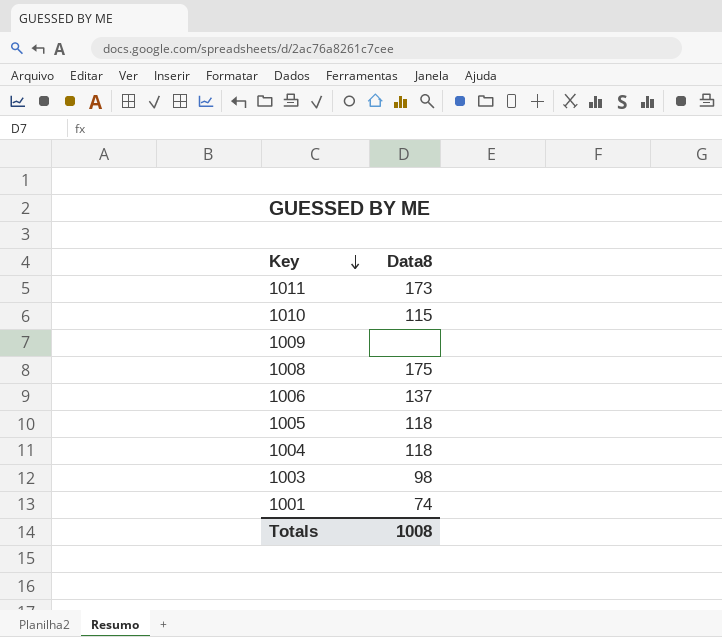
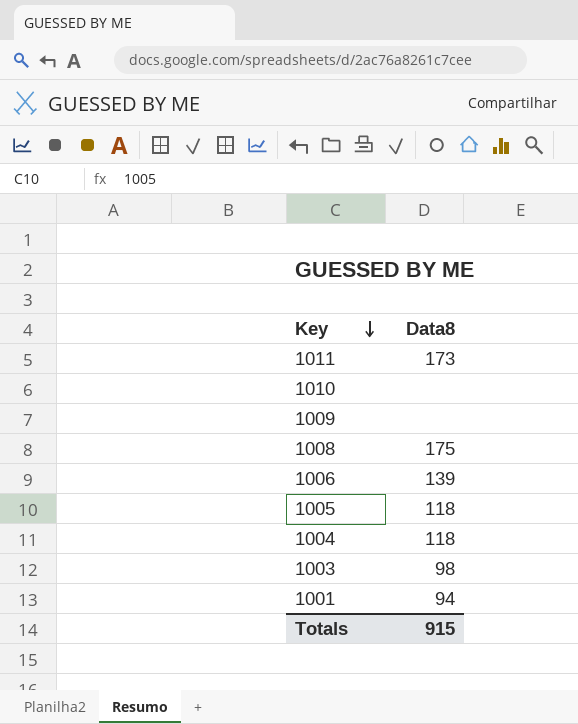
1010 | Data8: 115 -> none
1006 | Data8: 137 -> 139
1001 | Data8: 74 -> 94
Totals | Data8: 1008 -> 915

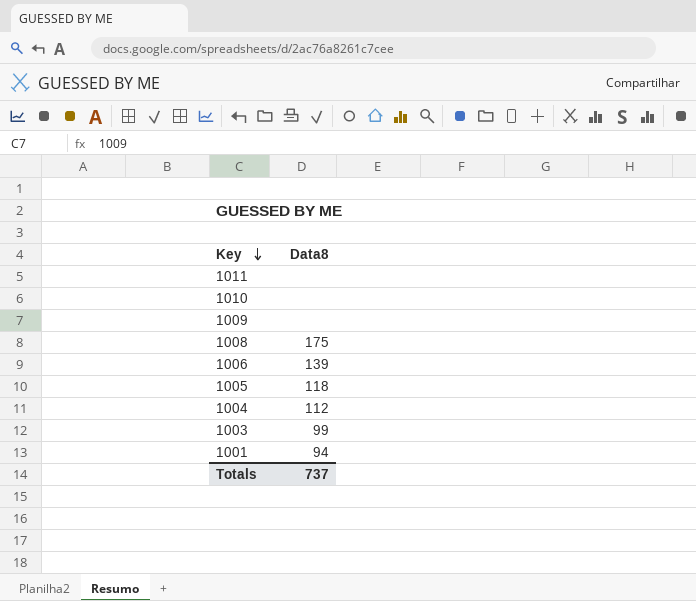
1011 | Data8: 173 -> none
1004 | Data8: 118 -> 112
1003 | Data8: 98 -> 99
Totals | Data8: 915 -> 737

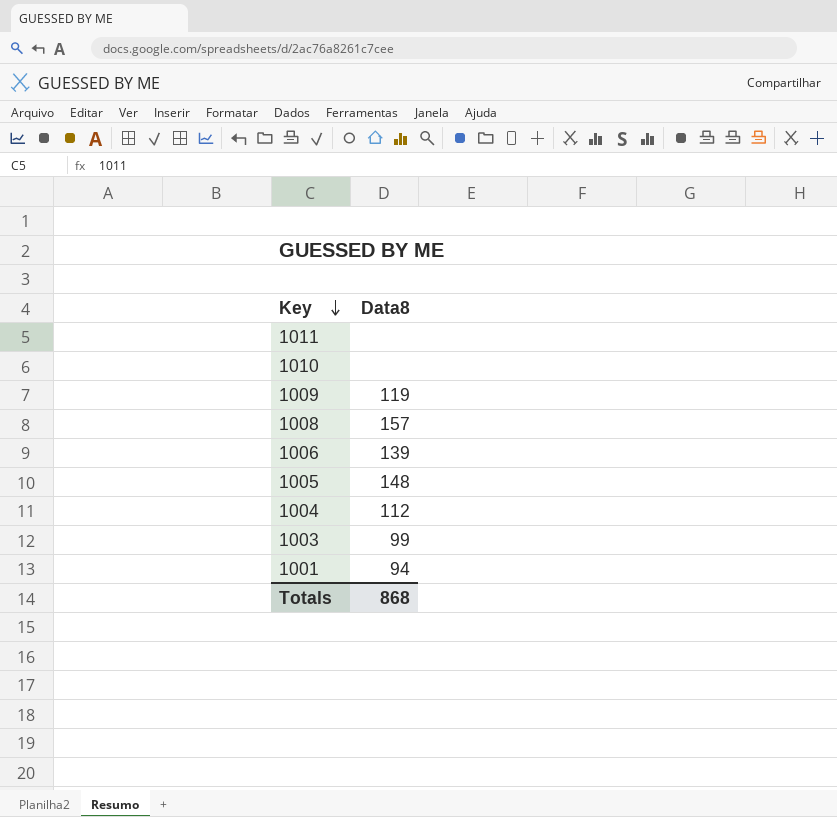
1009 | Data8: none -> 119
1008 | Data8: 175 -> 157
1005 | Data8: 118 -> 148
Totals | Data8: 737 -> 868

